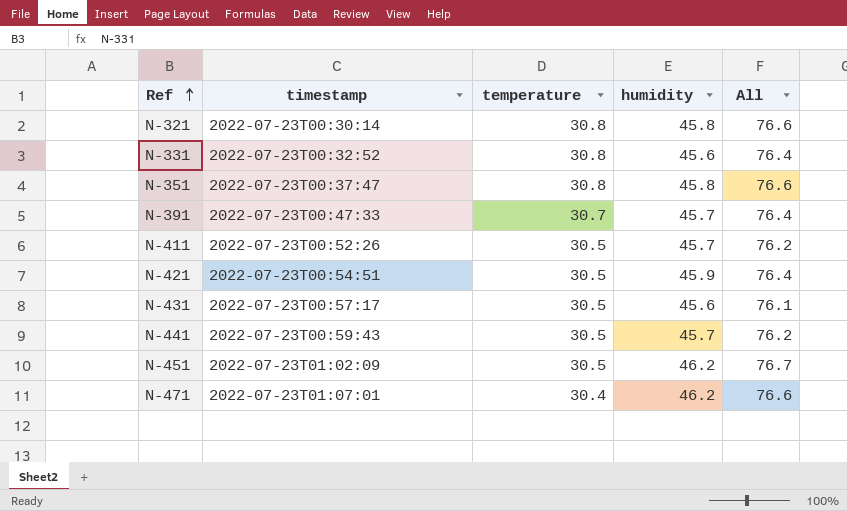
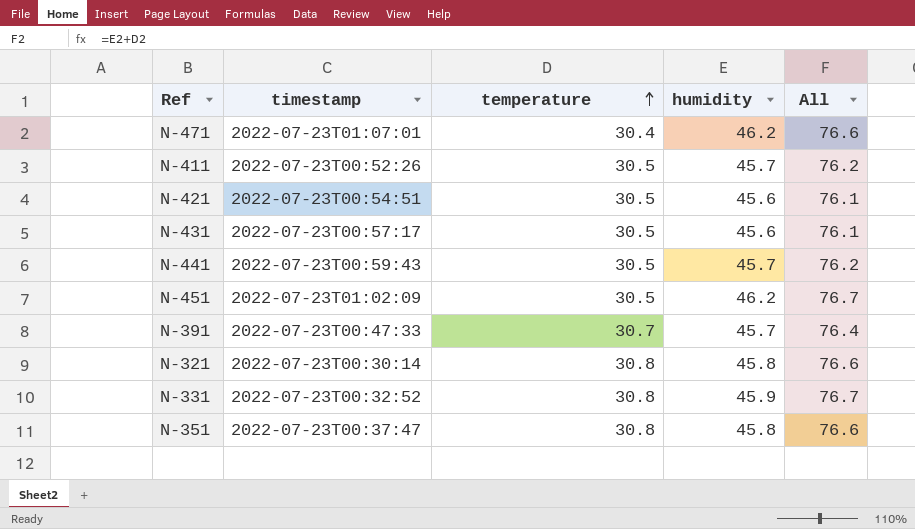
row order: Ref ascending -> temperature ascending
N-421 | humidity: 45.9 -> 45.6
N-421 | All: 76.4 -> 76.1
N-331 | humidity: 45.6 -> 45.9
N-331 | All: 76.4 -> 76.7

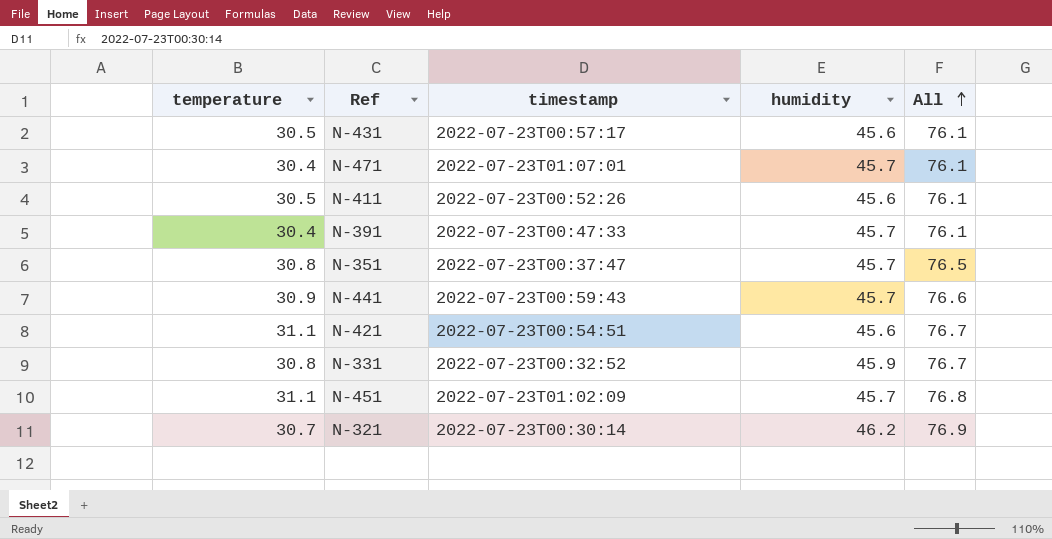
row order: temperature ascending -> All ascending
column temperature | position: 3 -> 1
N-471 | humidity: 46.2 -> 45.7
N-471 | All: 76.6 -> 76.1
N-411 | humidity: 45.7 -> 45.6
N-411 | All: 76.2 -> 76.1
N-391 | temperature: 30.7 -> 30.4
N-391 | All: 76.4 -> 76.1
N-351 | humidity: 45.8 -> 45.7
N-351 | All: 76.6 -> 76.5
N-441 | temperature: 30.5 -> 30.9
N-441 | All: 76.2 -> 76.6
N-421 | temperature: 30.5 -> 31.1
N-421 | All: 76.1 -> 76.7
N-451 | temperature: 30.5 -> 31.1
N-451 | humidity: 46.2 -> 45.7
N-451 | All: 76.7 -> 76.8
N-321 | temperature: 30.8 -> 30.7
N-321 | humidity: 45.8 -> 46.2
N-321 | All: 76.6 -> 76.9

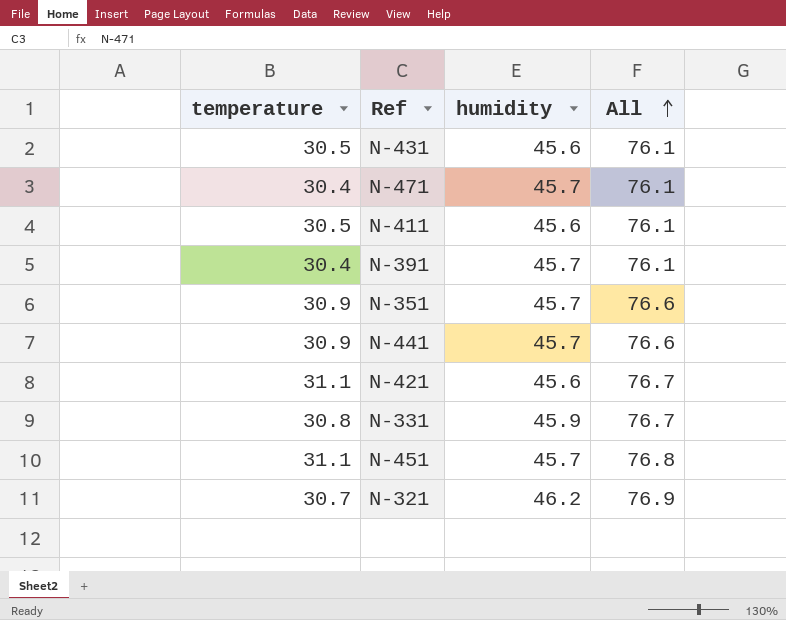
column timestamp | position: 3 -> none
N-351 | temperature: 30.8 -> 30.9
N-351 | All: 76.5 -> 76.6

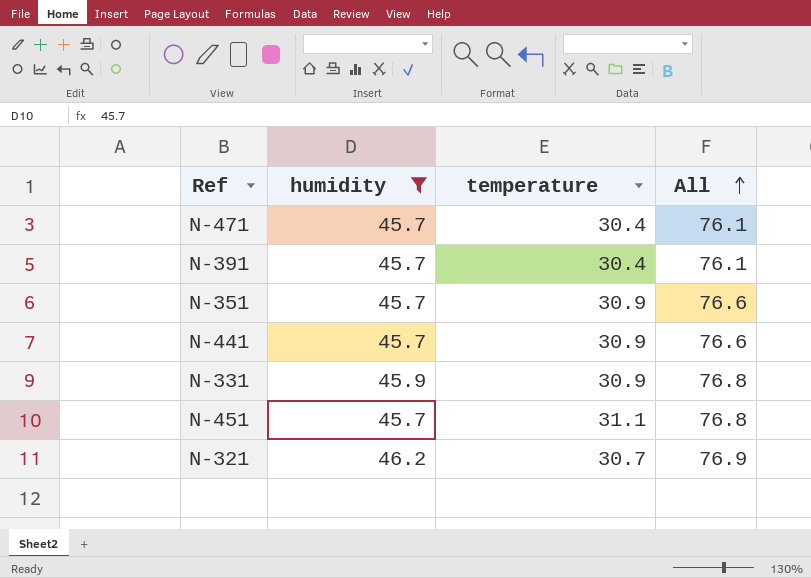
filter: none -> humidity != 45.6
column temperature | position: 1 -> 3
N-331 | temperature: 30.8 -> 30.9
N-331 | All: 76.7 -> 76.8

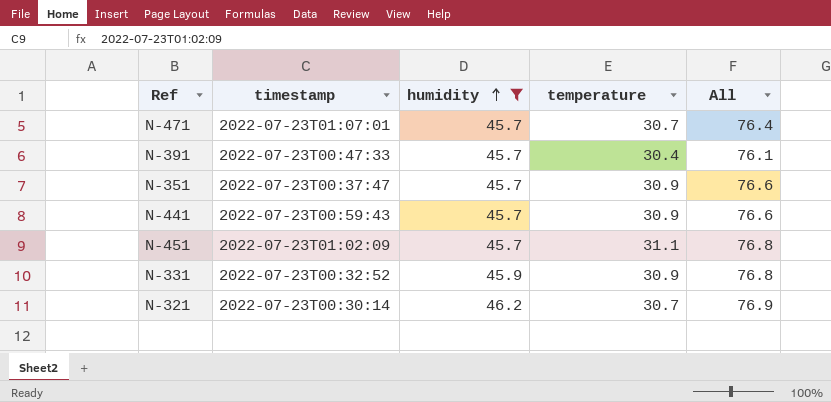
row order: All ascending -> humidity ascending
column timestamp | position: none -> 2
N-471 | temperature: 30.4 -> 30.7
N-471 | All: 76.1 -> 76.4

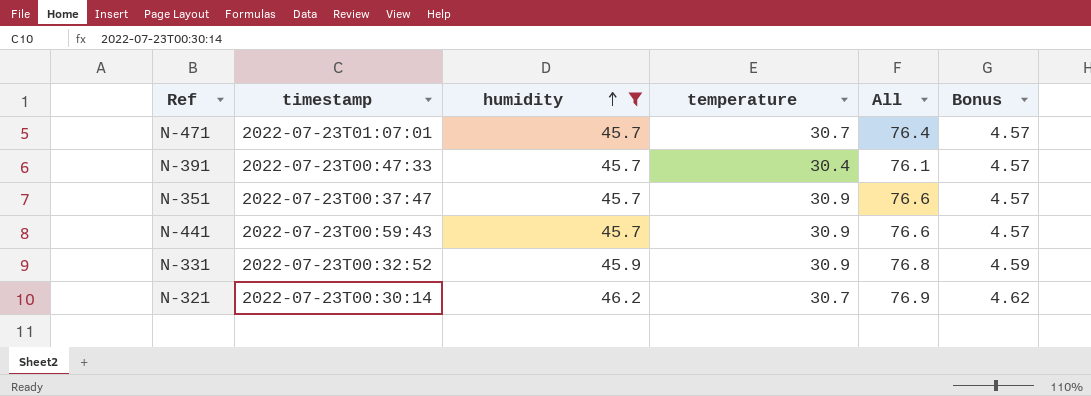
column Bonus | formula: none -> [humidity] * 0.1
row N-451: 2022-07-23T01:02:09 | 45.7 | 31.1 | 76.8 -> none

